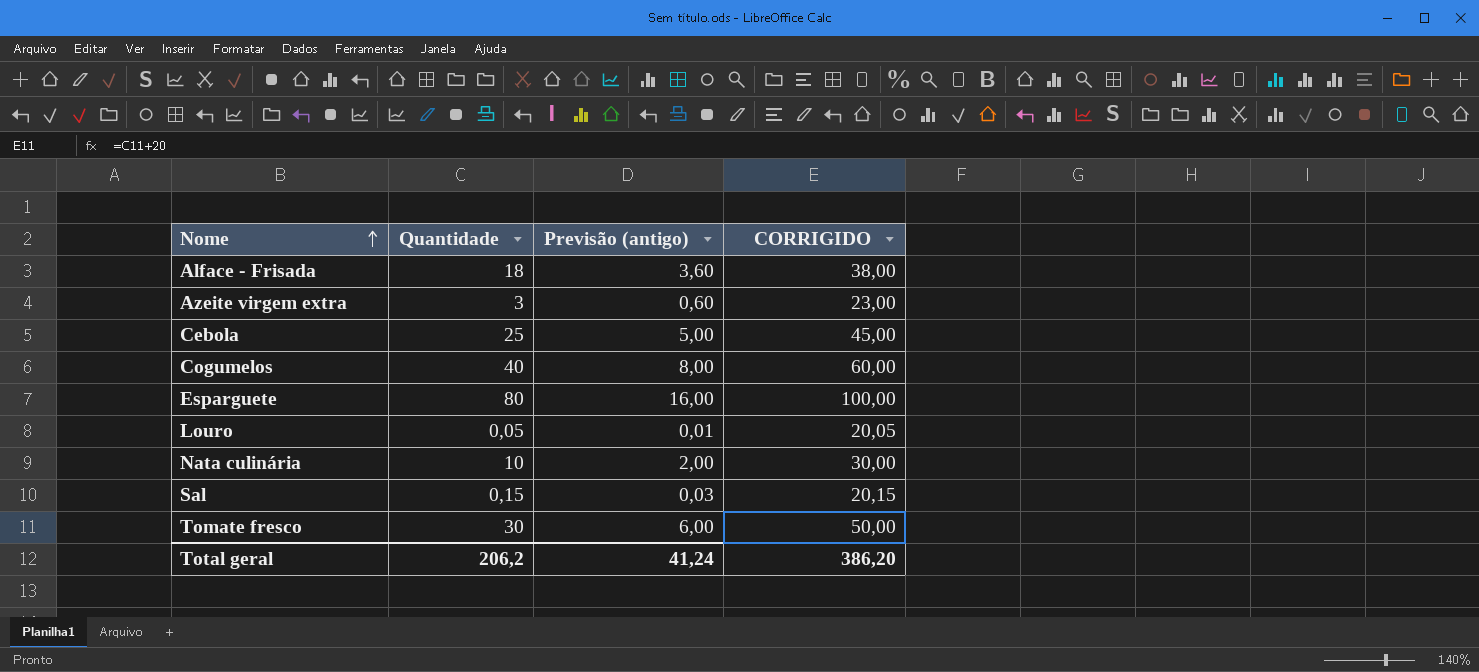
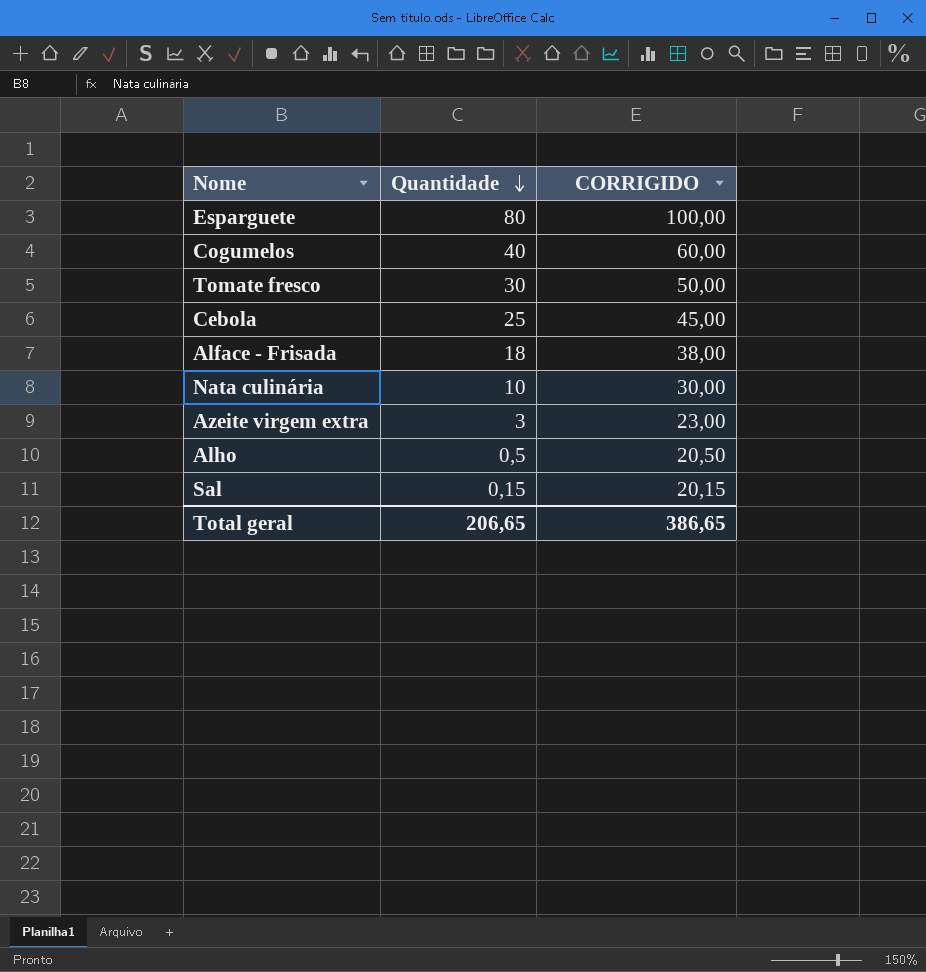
row order: Nome ascending -> Quantidade descending
column Previsão (antigo) | formula: [Quantidade] * 0,2 -> none
row Louro: 0,05 | 0,01 | 20,05 -> none
row Alho: none -> 0,5 | 20,50
Total geral | Quantidade: 206,2 -> 206,65
Total geral | CORRIGIDO: 386,20 -> 386,65

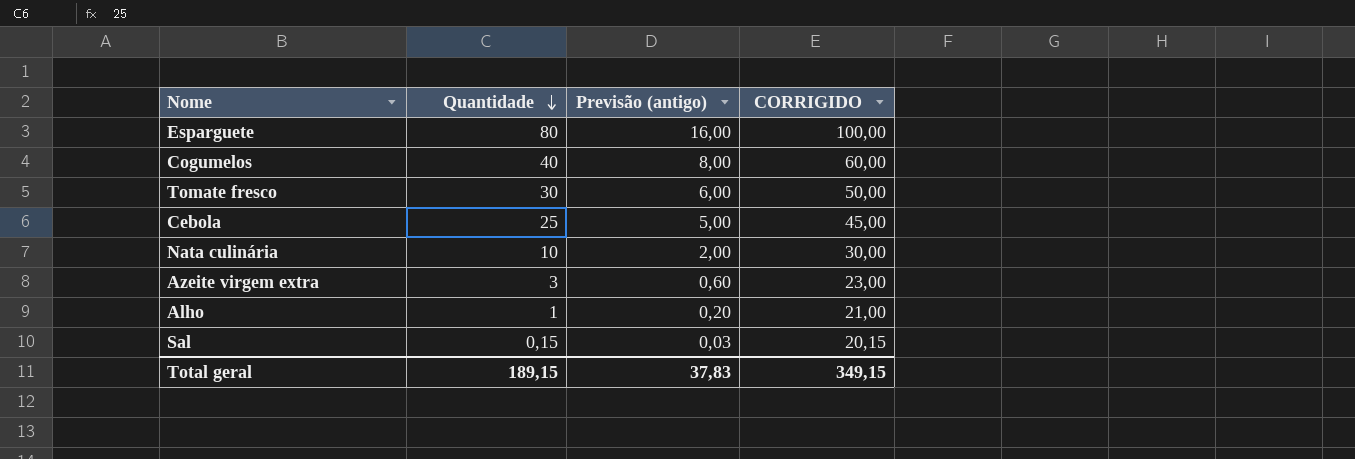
column Previsão (antigo) | formula: none -> [Quantidade] * 0,2
row Alface - Frisada: 18 | 38,00 -> none
Alho | Quantidade: 0,5 -> 1
Alho | CORRIGIDO: 20,50 -> 21,00
Total geral | Quantidade: 206,65 -> 189,15
Total geral | CORRIGIDO: 386,65 -> 349,15

